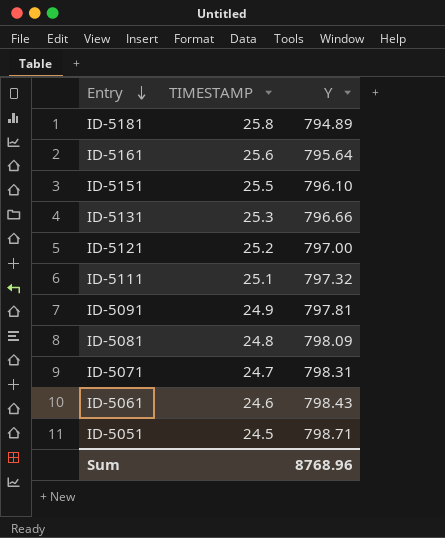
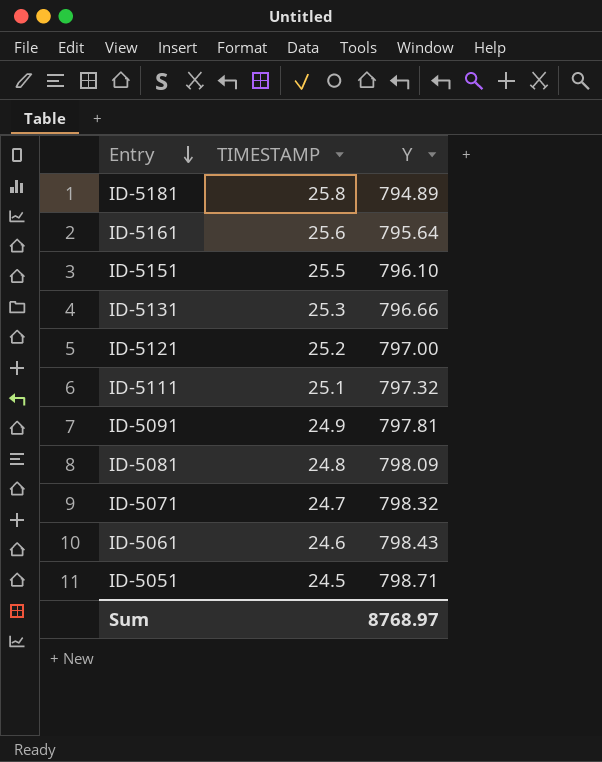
ID-5071 | Y: 798.31 -> 798.32
Sum | Y: 8768.96 -> 8768.97

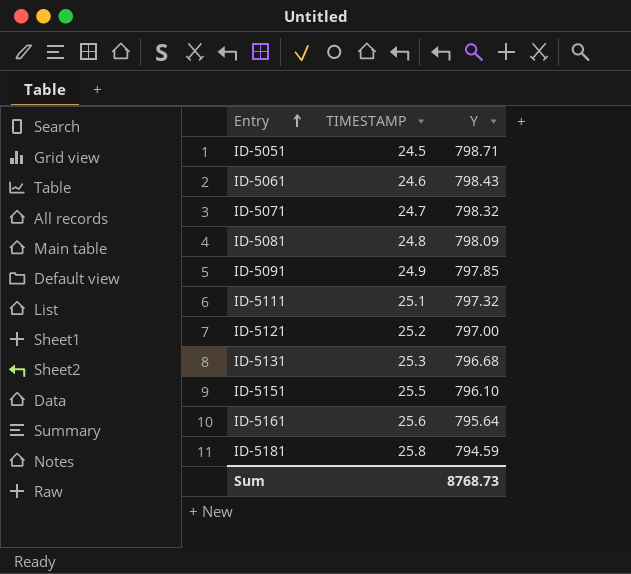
row order: Entry descending -> Entry ascending
ID-5091 | Y: 797.81 -> 797.85
ID-5131 | Y: 796.66 -> 796.68
ID-5181 | Y: 794.89 -> 794.59
Sum | Y: 8768.97 -> 8768.73

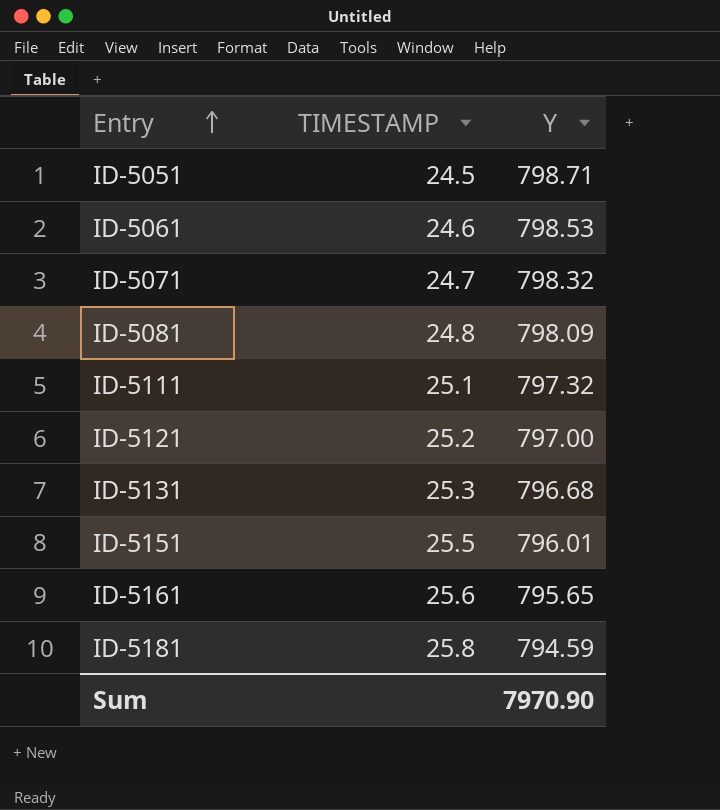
row ID-5091: 24.9 | 797.85 -> none
ID-5061 | Y: 798.43 -> 798.53
ID-5151 | Y: 796.10 -> 796.01
ID-5161 | Y: 795.64 -> 795.65
Sum | Y: 8768.73 -> 7970.90

